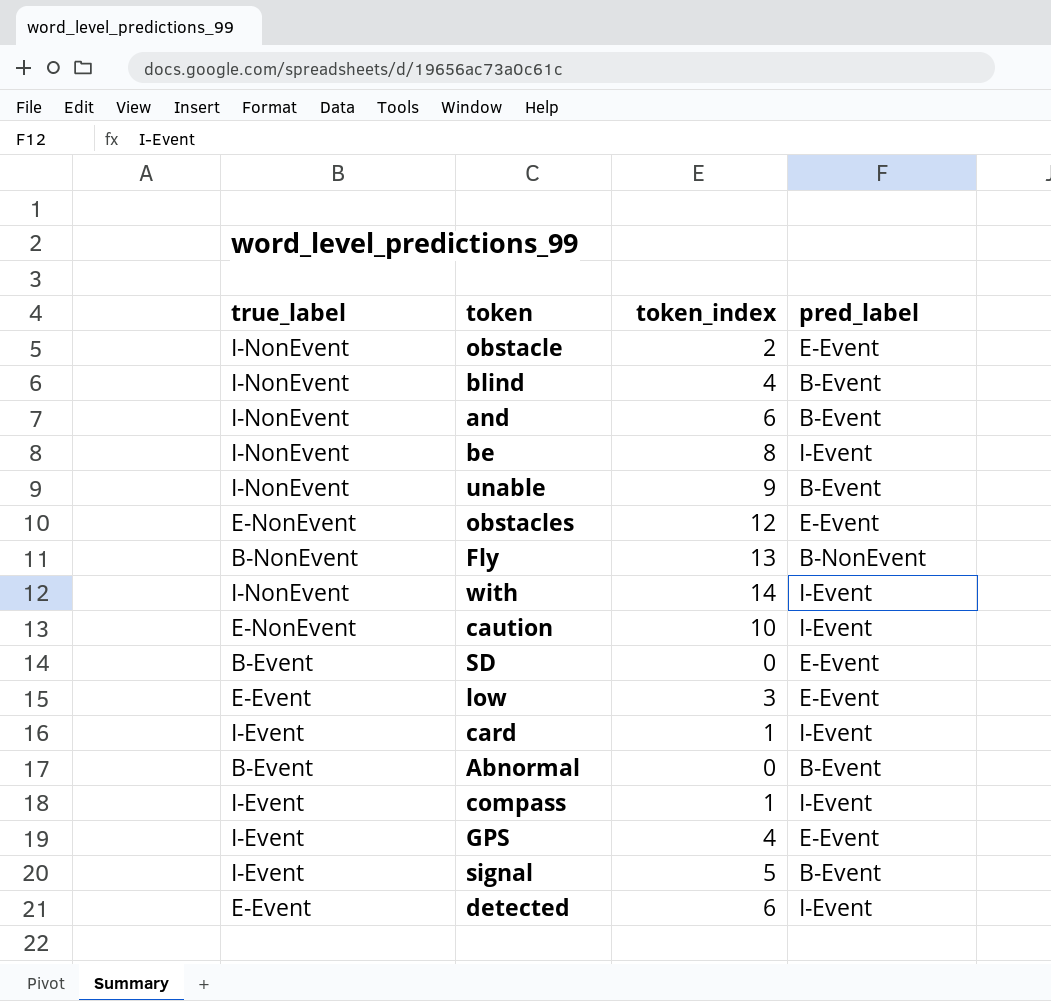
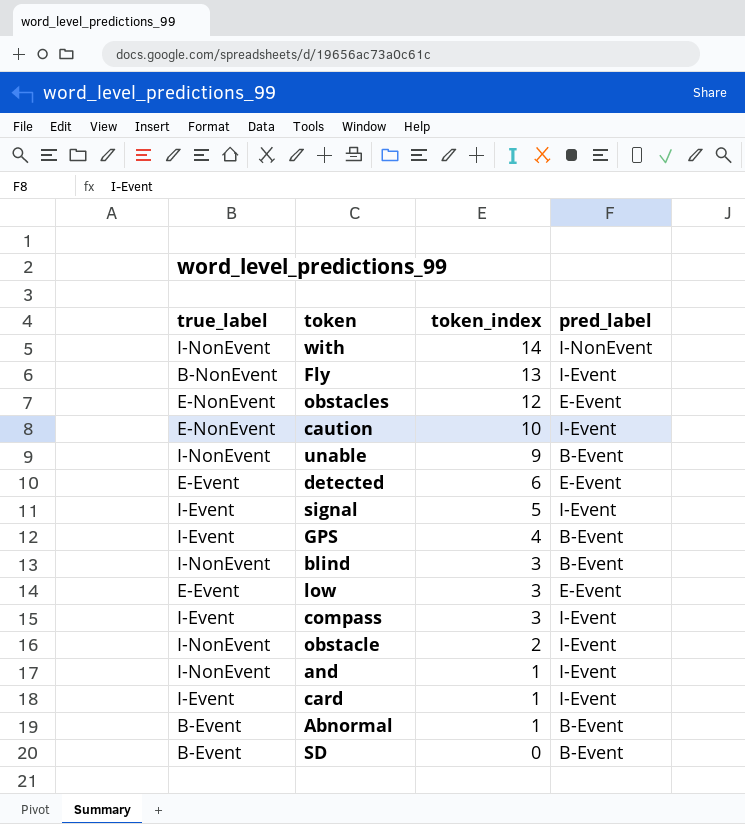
row order: none -> token_index descending
row be: I-NonEvent | 8 | I-Event -> none
with | pred_label: I-Event -> I-NonEvent
Fly | pred_label: B-NonEvent -> I-Event
detected | pred_label: I-Event -> E-Event
signal | pred_label: B-Event -> I-Event
GPS | pred_label: E-Event -> B-Event
blind | token_index: 4 -> 3
compass | token_index: 1 -> 3
obstacle | pred_label: E-Event -> I-Event
and | token_index: 6 -> 1
and | pred_label: B-Event -> I-Event
Abnormal | token_index: 0 -> 1
SD | pred_label: E-Event -> B-Event

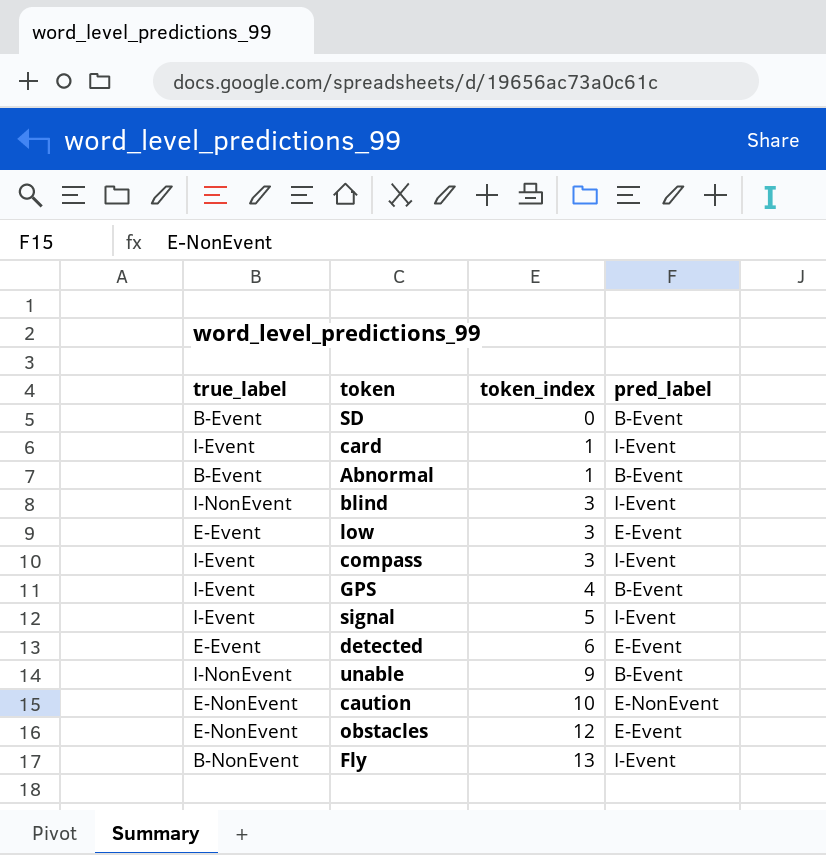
row order: token_index descending -> token_index ascending
row with: I-NonEvent | 14 | I-NonEvent -> none
row obstacle: I-NonEvent | 2 | I-Event -> none
row and: I-NonEvent | 1 | I-Event -> none
blind | pred_label: B-Event -> I-Event
caution | pred_label: I-Event -> E-NonEvent

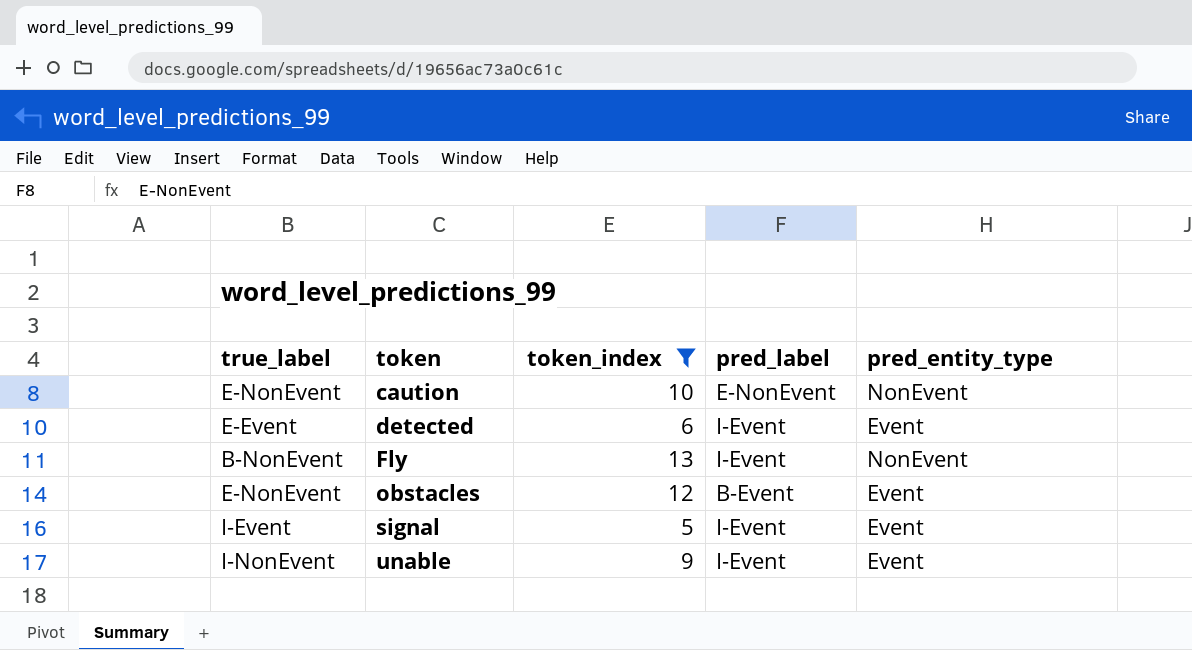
filter: none -> token_index >= 5
row order: token_index ascending -> token ascending
column pred_entity_type | position: none -> 5
detected | pred_label: E-Event -> I-Event
obstacles | pred_label: E-Event -> B-Event
unable | pred_label: B-Event -> I-Event

